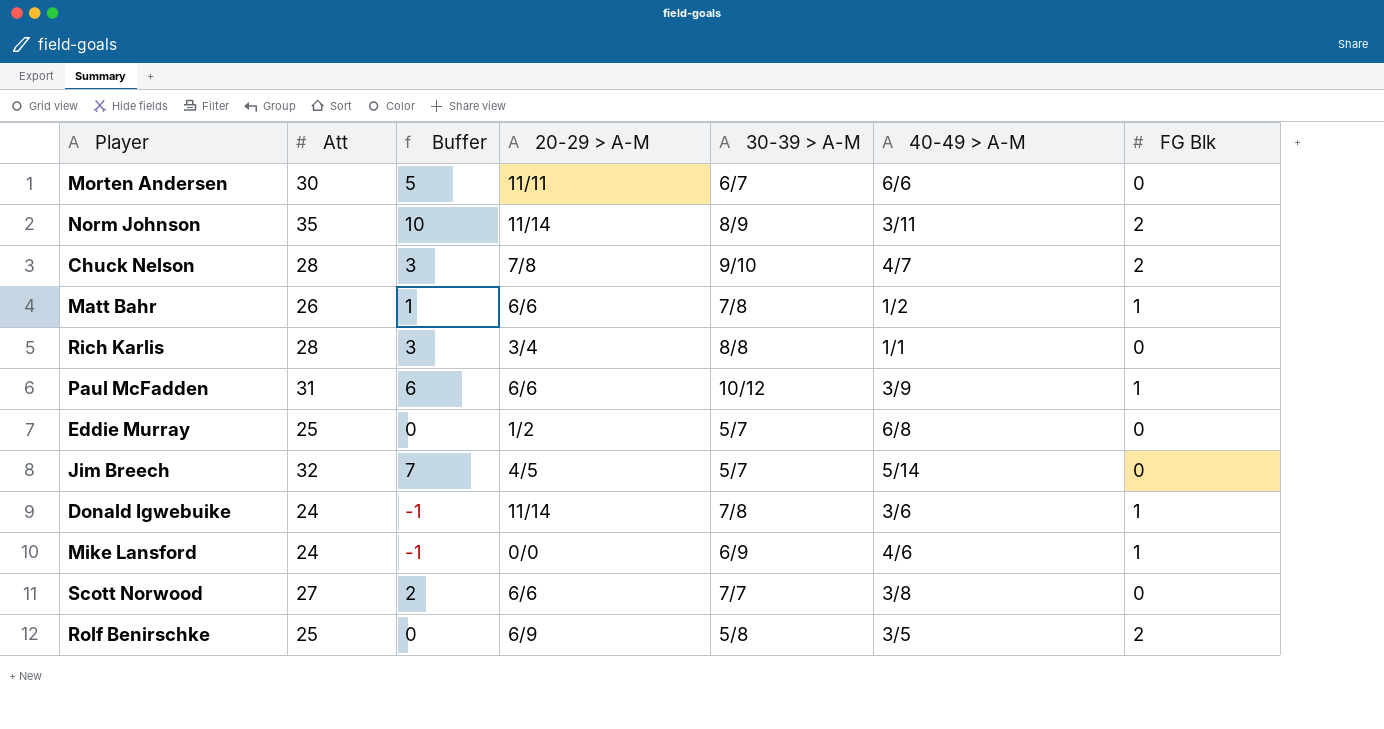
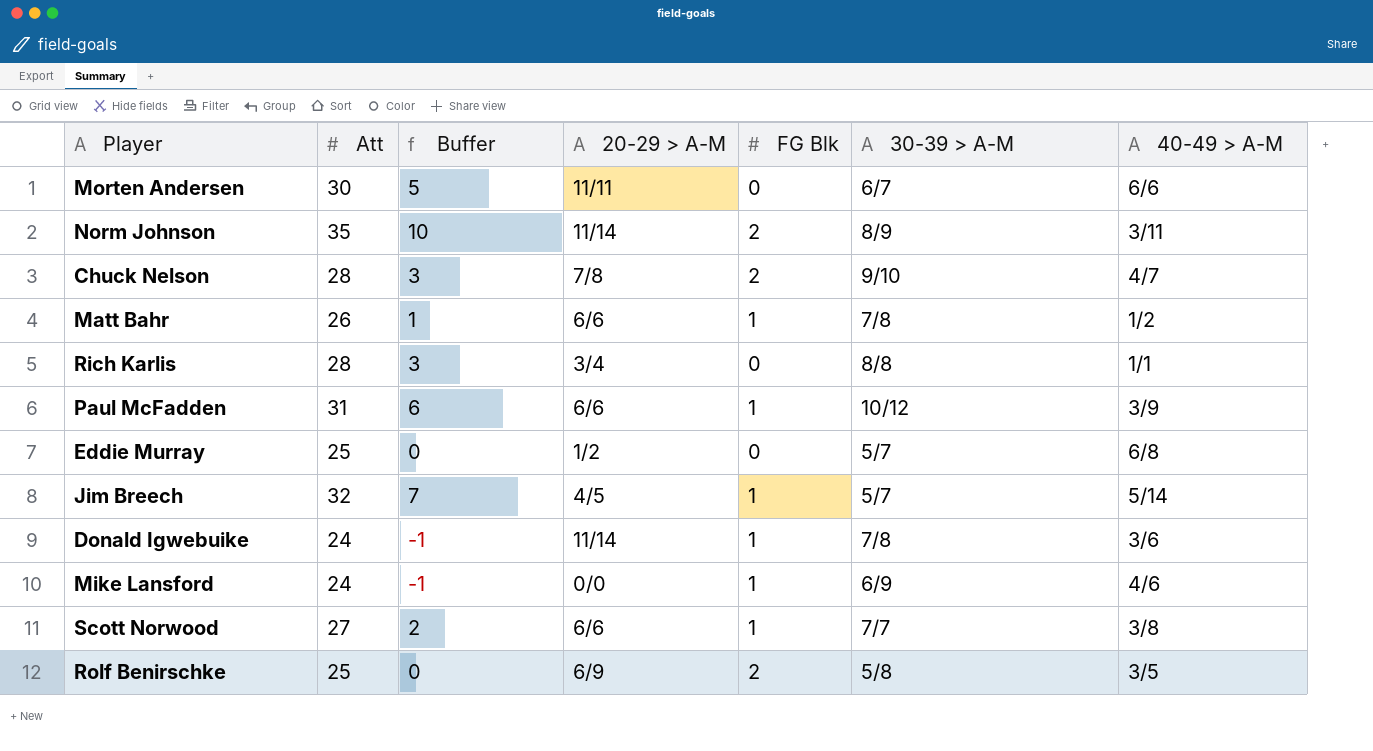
column FG Blk | position: 7 -> 5
Jim Breech | FG Blk: 0 -> 1
Scott Norwood | FG Blk: 0 -> 1

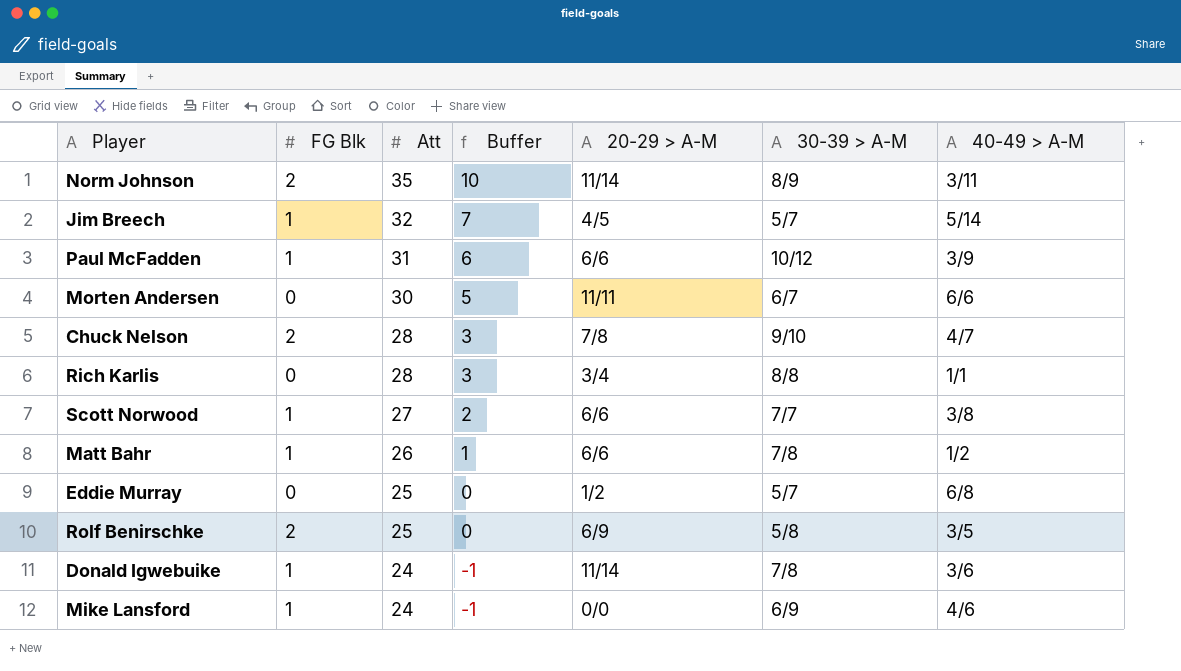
row order: none -> Att descending
column FG Blk | position: 5 -> 2

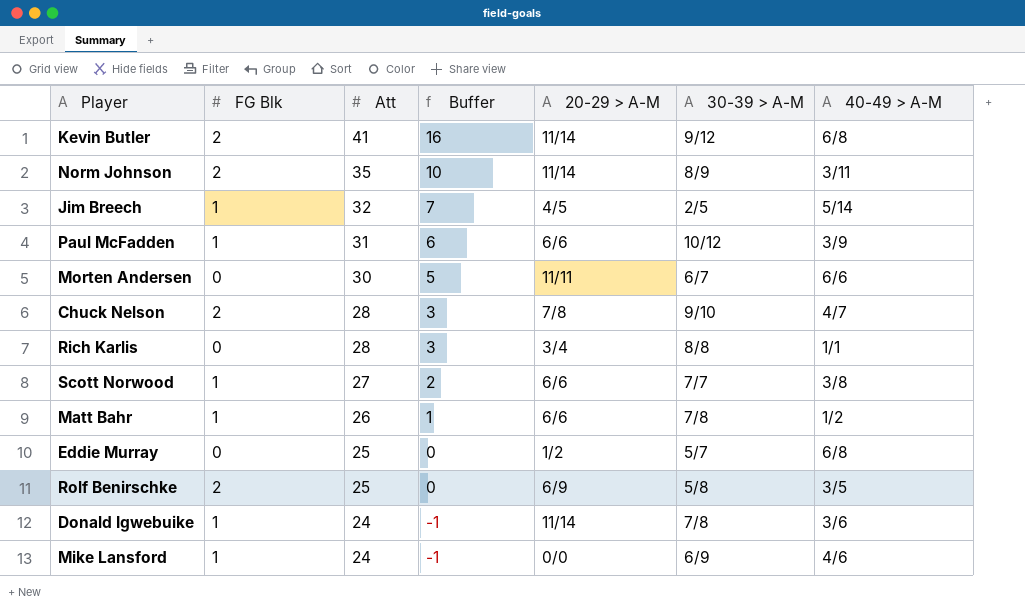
row Kevin Butler: none -> 2 | 41 | 16 | 11/14 | 9/12 | 6/8
Jim Breech | 30-39 > A-M: 5/7 -> 2/5

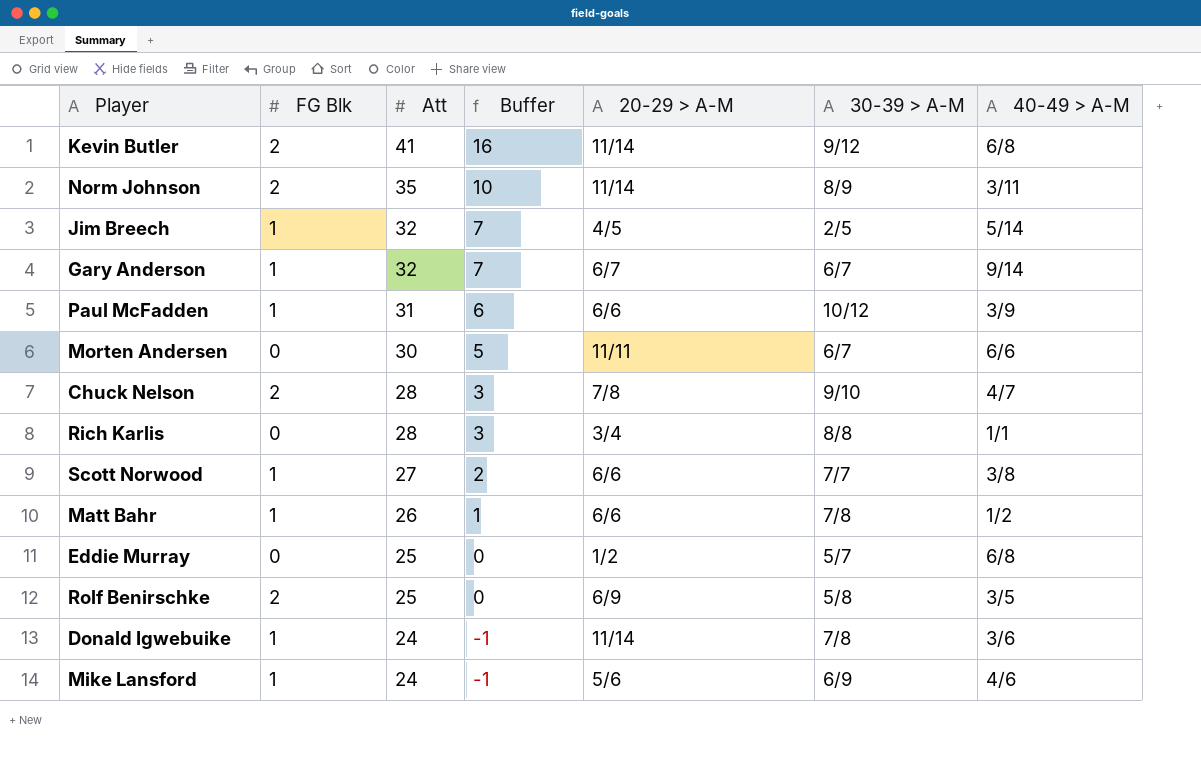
row Gary Anderson: none -> 1 | 32 | 7 | 6/7 | 6/7 | 9/14
Mike Lansford | 20-29 > A-M: 0/0 -> 5/6

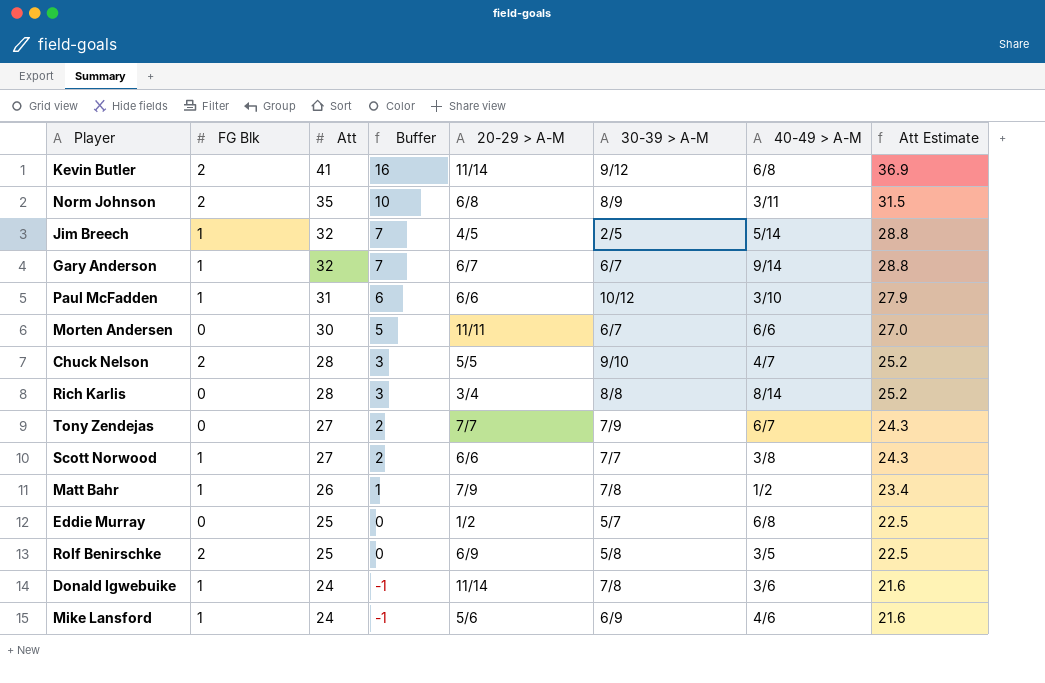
column Att Estimate | formula: none -> [Att] * 0.9
Norm Johnson | 20-29 > A-M: 11/14 -> 6/8
Paul McFadden | 40-49 > A-M: 3/9 -> 3/10
Chuck Nelson | 20-29 > A-M: 7/8 -> 5/5
Rich Karlis | 40-49 > A-M: 1/1 -> 8/14
row Tony Zendejas: none -> 0 | 27 | 2 | 7/7 | 7/9 | 6/7 | 24.3
Matt Bahr | 20-29 > A-M: 6/6 -> 7/9

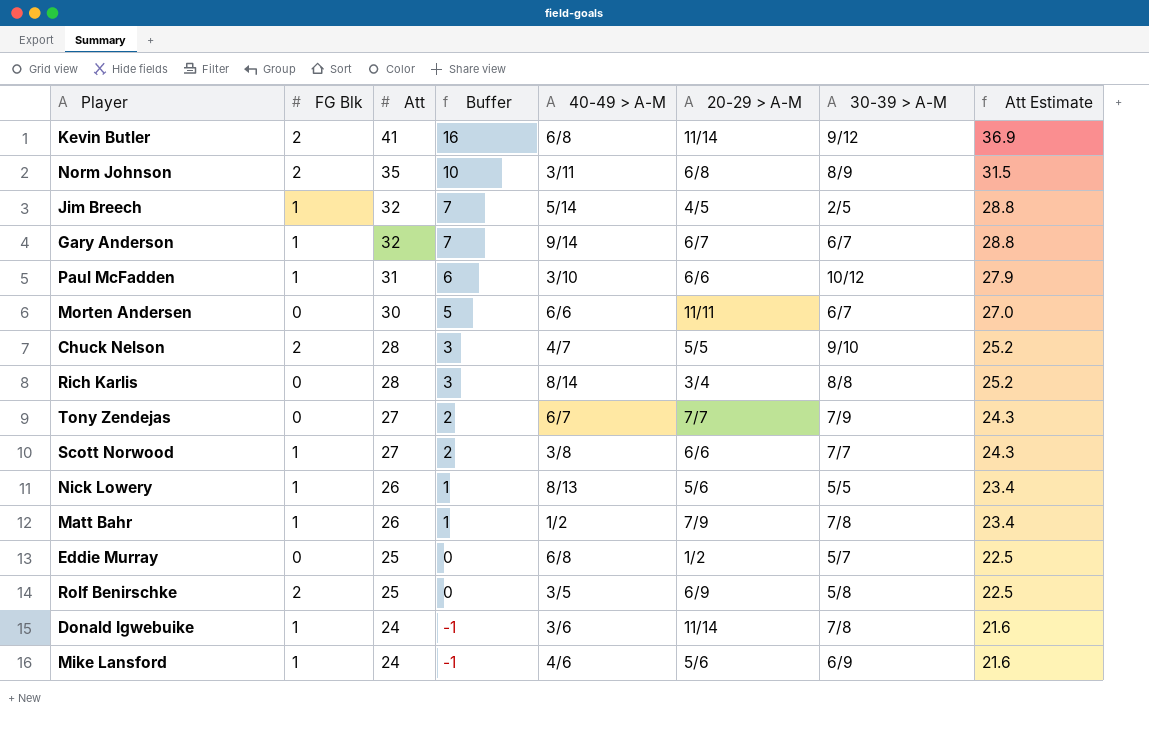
column 40-49 > A-M | position: 7 -> 5
row Nick Lowery: none -> 1 | 26 | 1 | 8/13 | 5/6 | 5/5 | 23.4

